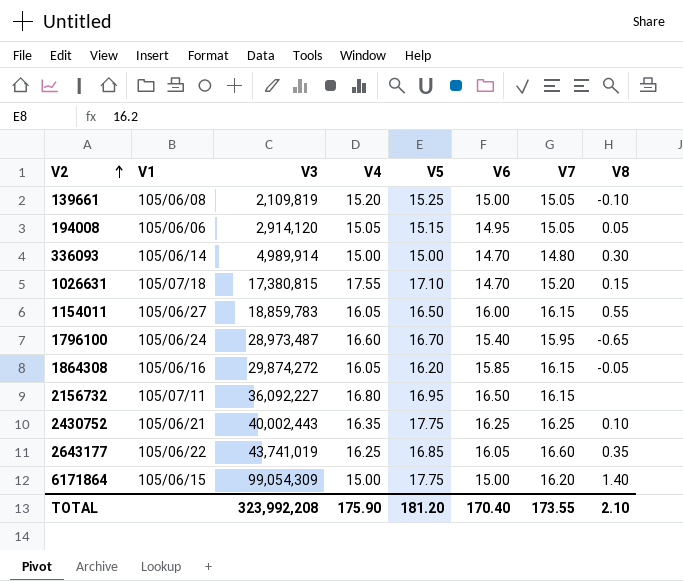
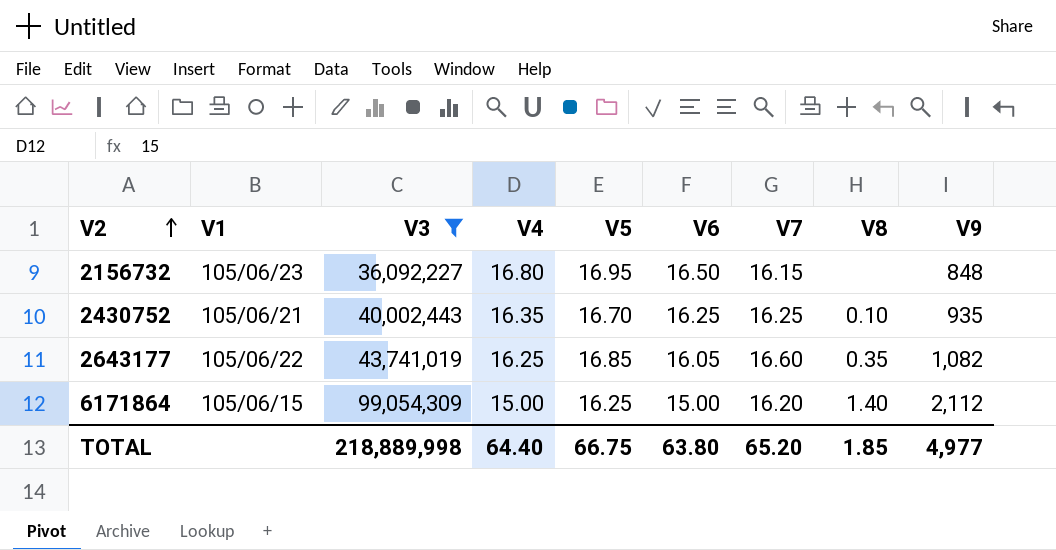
filter: none -> V3 >= 36,092,227
column V9 | position: none -> 9
2156732 | V1: 105/07/11 -> 105/06/23
2430752 | V5: 17.75 -> 16.70
6171864 | V5: 17.75 -> 16.25
TOTAL | V3: 323,992,208 -> 218,889,998
TOTAL | V4: 175.90 -> 64.40
TOTAL | V5: 181.20 -> 66.75
TOTAL | V6: 170.40 -> 63.80
TOTAL | V7: 173.55 -> 65.20
TOTAL | V8: 2.10 -> 1.85

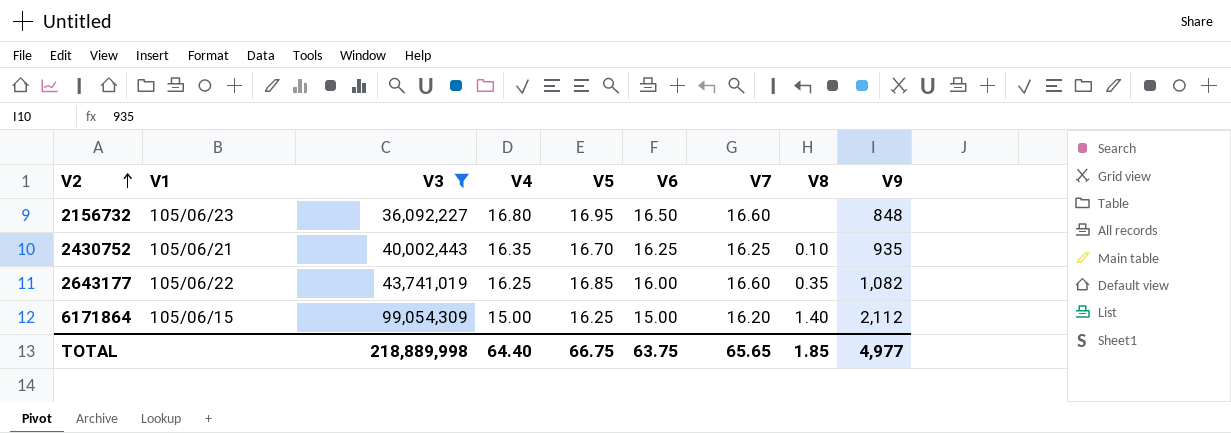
2156732 | V7: 16.15 -> 16.60
2643177 | V6: 16.05 -> 16.00
TOTAL | V6: 63.80 -> 63.75
TOTAL | V7: 65.20 -> 65.65

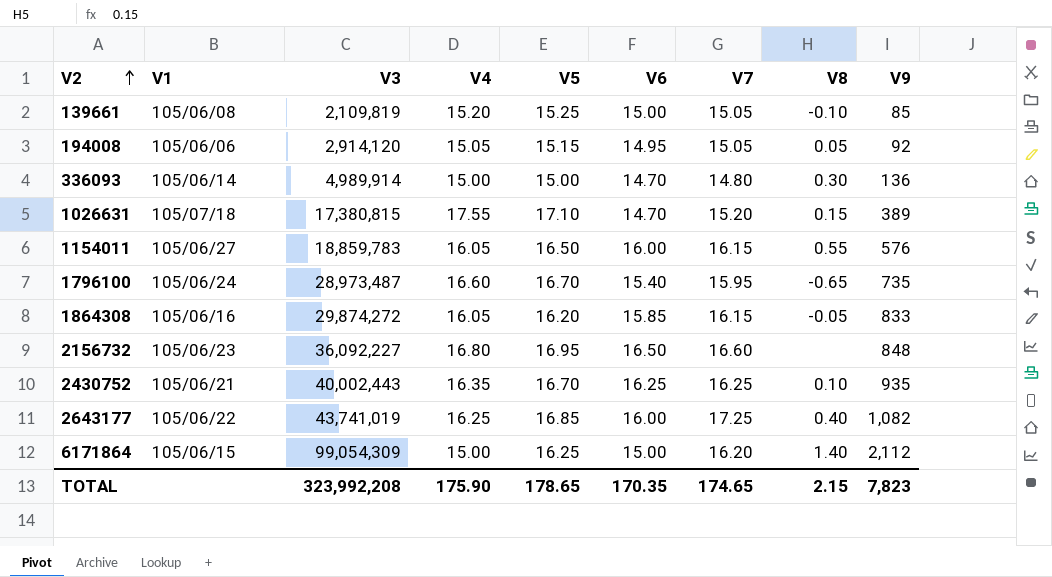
filter: V3 >= 36,092,227 -> none
2643177 | V7: 16.60 -> 17.25
2643177 | V8: 0.35 -> 0.40
TOTAL | V3: 218,889,998 -> 323,992,208
TOTAL | V4: 64.40 -> 175.90
TOTAL | V5: 66.75 -> 178.65
TOTAL | V6: 63.75 -> 170.35
TOTAL | V7: 65.65 -> 174.65
TOTAL | V8: 1.85 -> 2.15
TOTAL | V9: 4,977 -> 7,823

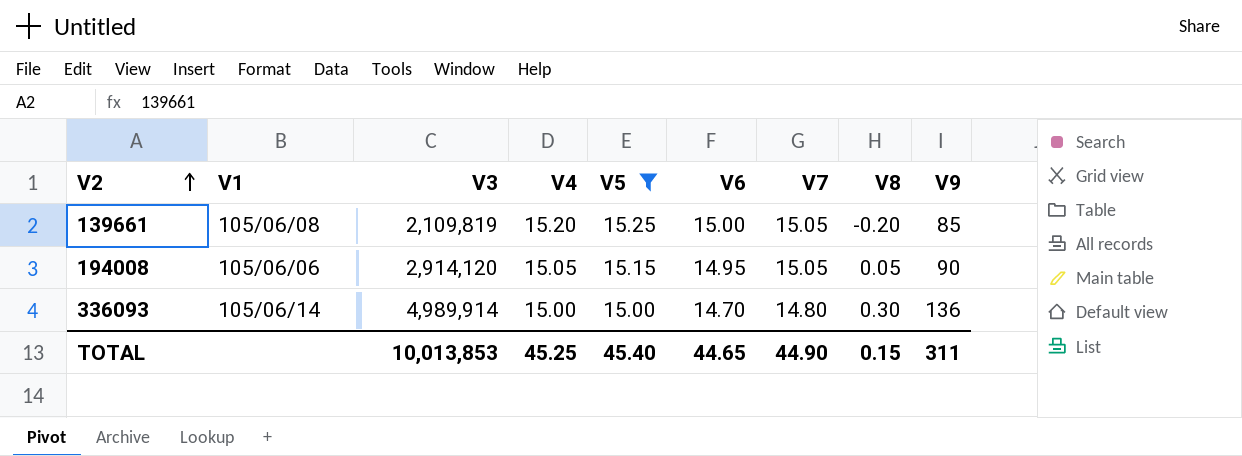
filter: none -> V5 <= 15.25
139661 | V8: -0.10 -> -0.20
194008 | V9: 92 -> 90
TOTAL | V3: 323,992,208 -> 10,013,853
TOTAL | V4: 175.90 -> 45.25
TOTAL | V5: 178.65 -> 45.40
TOTAL | V6: 170.35 -> 44.65
TOTAL | V7: 174.65 -> 44.90
TOTAL | V8: 2.15 -> 0.15
TOTAL | V9: 7,823 -> 311

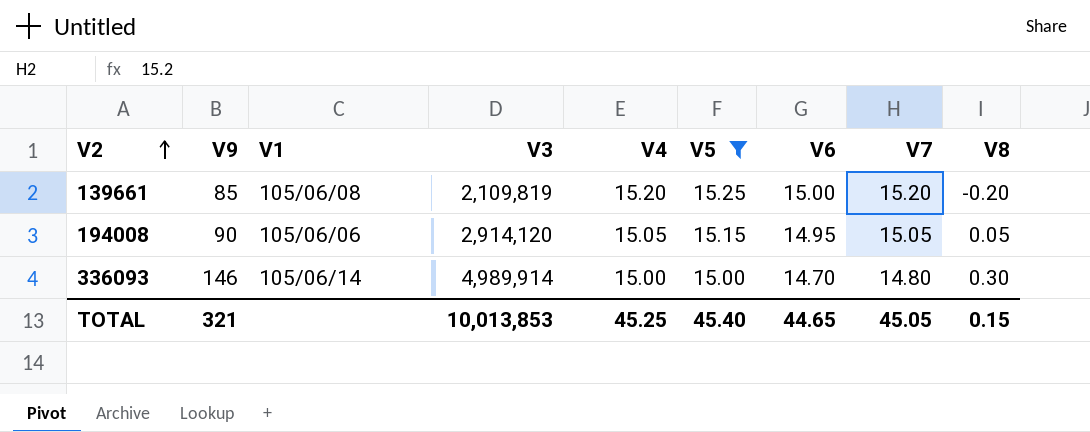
column V9 | position: 9 -> 2
139661 | V7: 15.05 -> 15.20
336093 | V9: 136 -> 146
TOTAL | V9: 311 -> 321
TOTAL | V7: 44.90 -> 45.05

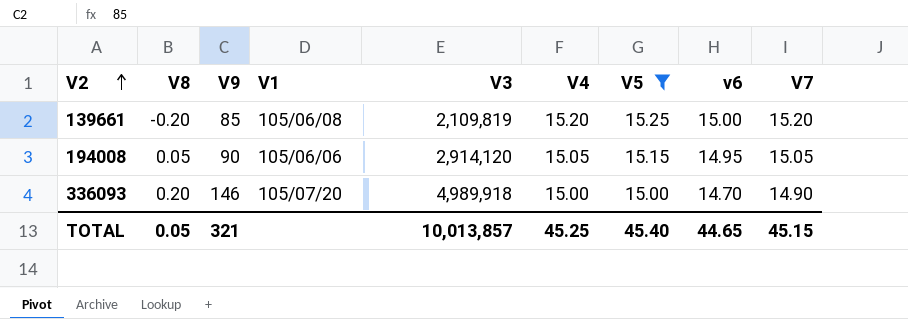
column V8 | position: 9 -> 2
column name: V6 -> v6
336093 | V8: 0.30 -> 0.20
336093 | V1: 105/06/14 -> 105/07/20
336093 | V3: 4,989,914 -> 4,989,918
336093 | V7: 14.80 -> 14.90
TOTAL | V8: 0.15 -> 0.05
TOTAL | V3: 10,013,853 -> 10,013,857
TOTAL | V7: 45.05 -> 45.15

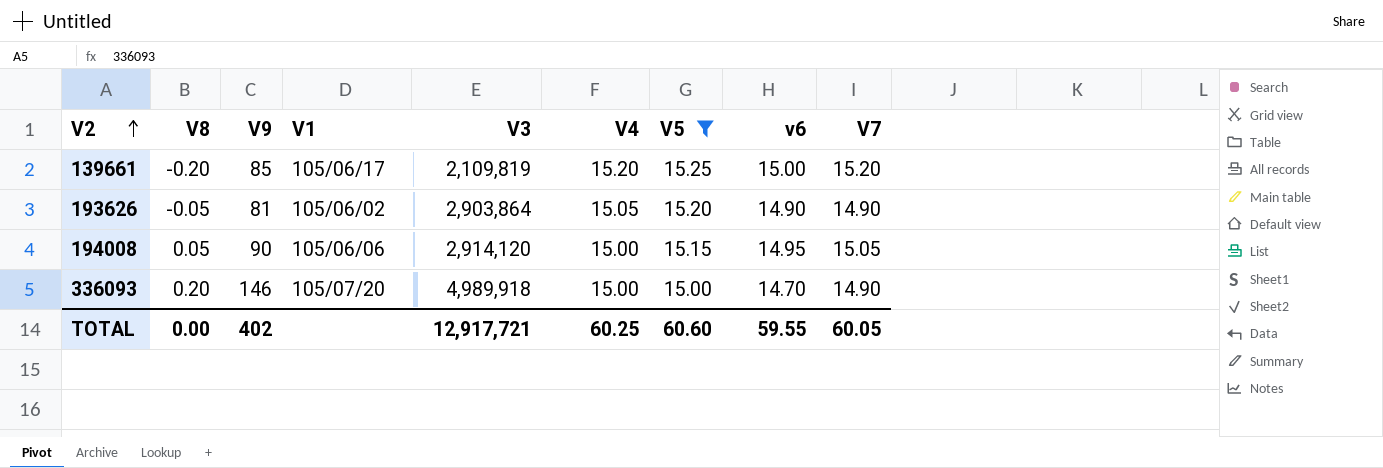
139661 | V1: 105/06/08 -> 105/06/17
row 193626: none -> -0.05 | 81 | 105/06/02 | 2,903,864 | 15.05 | 15.20 | 14.90 | 14.90
194008 | V4: 15.05 -> 15.00
TOTAL | V8: 0.05 -> 0.00
TOTAL | V9: 321 -> 402
TOTAL | V3: 10,013,857 -> 12,917,721
TOTAL | V4: 45.25 -> 60.25
TOTAL | V5: 45.40 -> 60.60
TOTAL | v6: 44.65 -> 59.55
TOTAL | V7: 45.15 -> 60.05

